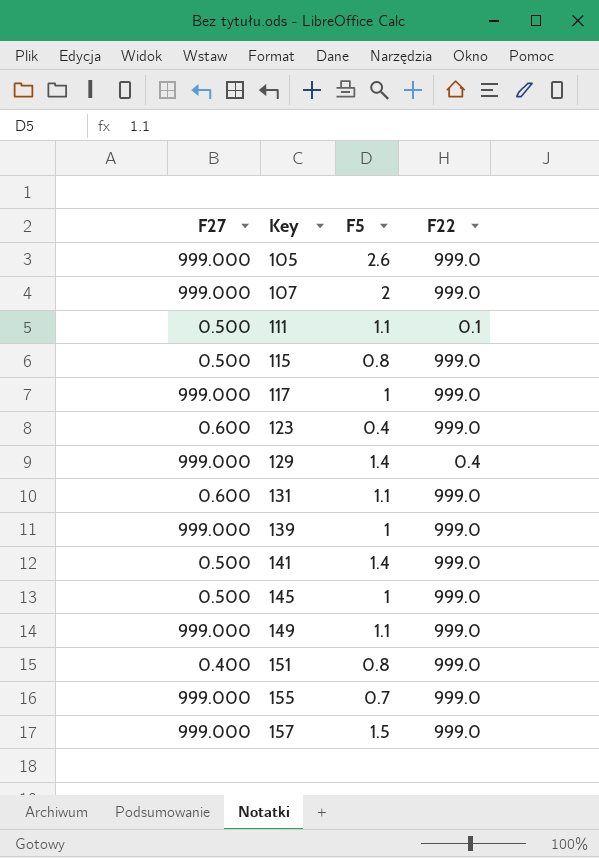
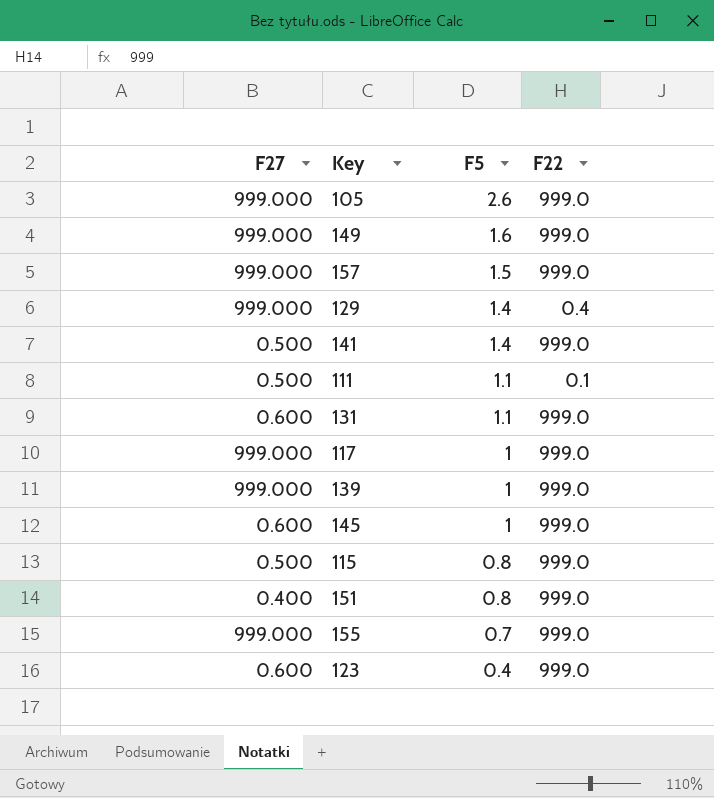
row order: Key ascending -> F5 descending
row 107: 999.000 | 2 | 999.0 -> none
149 | F5: 1.1 -> 1.6
145 | F27: 0.500 -> 0.600

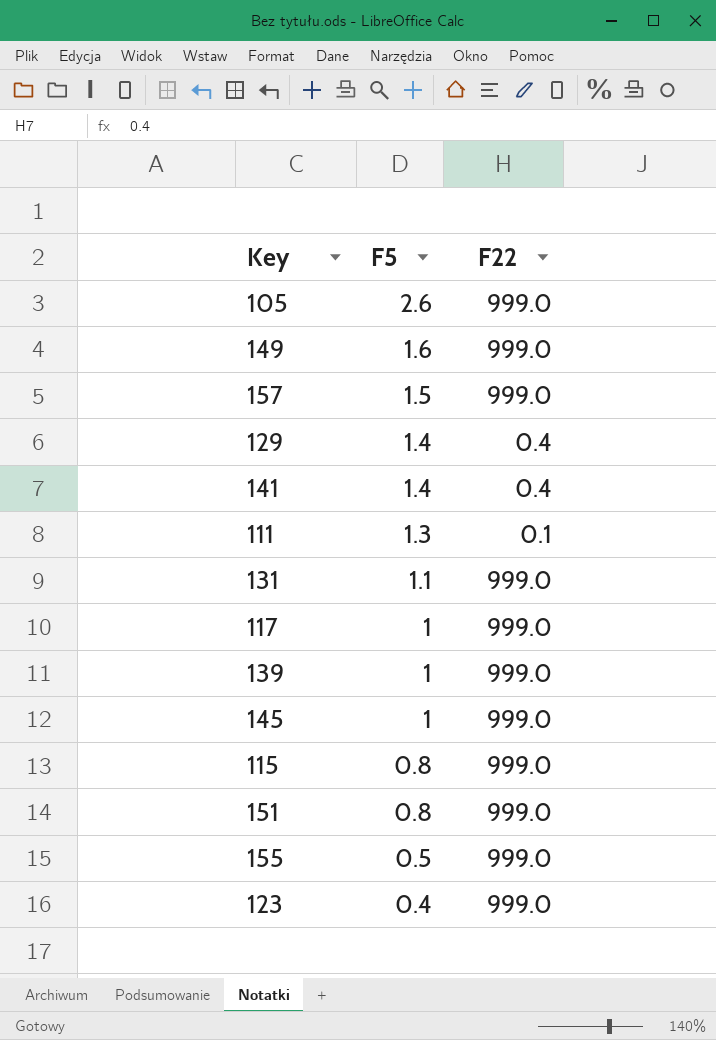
column F27 | position: 1 -> none
141 | F22: 999.0 -> 0.4
111 | F5: 1.1 -> 1.3
155 | F5: 0.7 -> 0.5

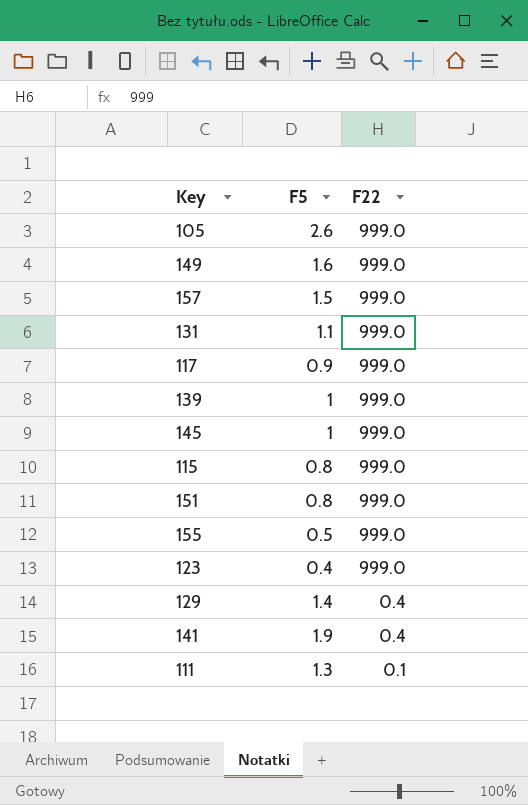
row order: F5 descending -> F22 descending
117 | F5: 1 -> 0.9
141 | F5: 1.4 -> 1.9

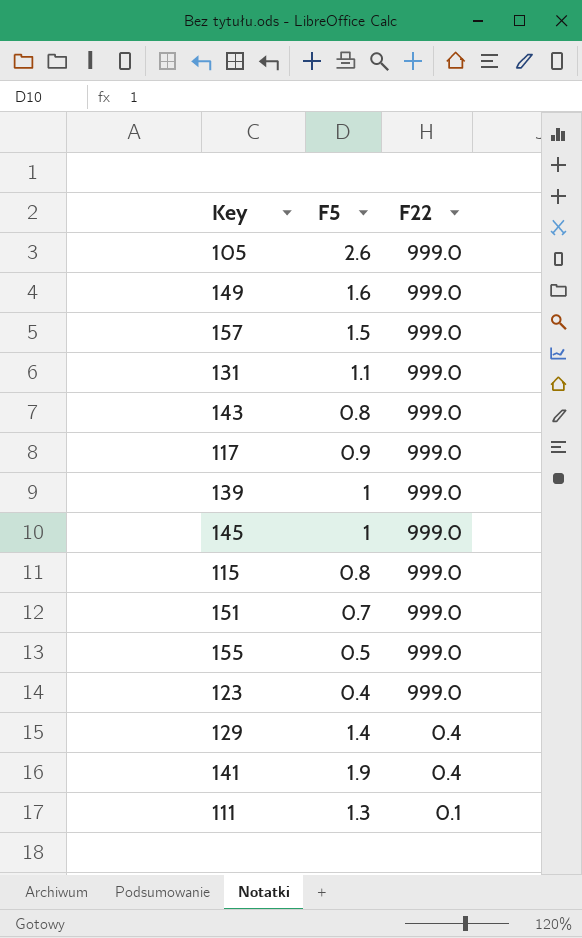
row 143: none -> 0.8 | 999.0
151 | F5: 0.8 -> 0.7

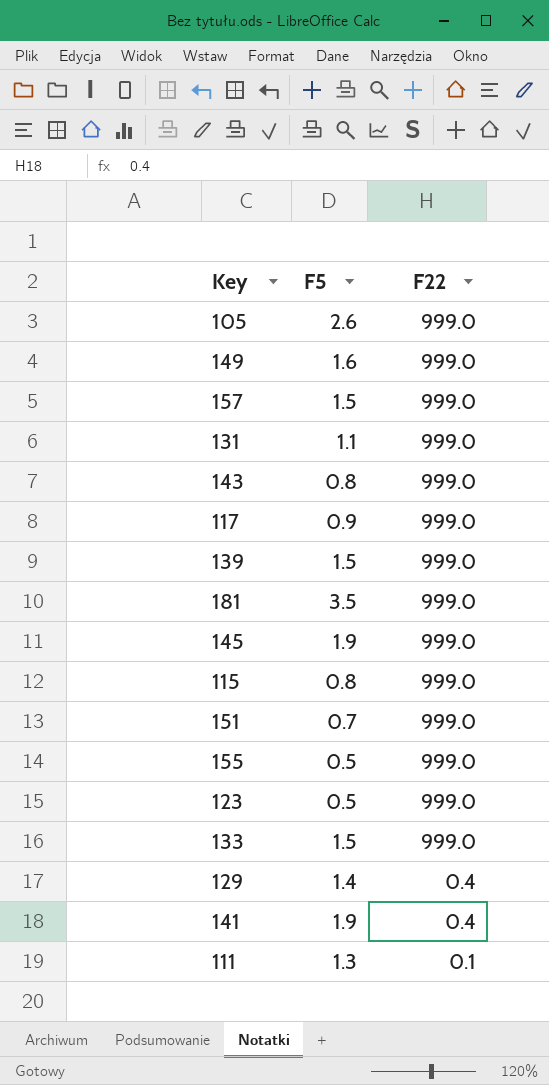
139 | F5: 1 -> 1.5
row 181: none -> 3.5 | 999.0
145 | F5: 1 -> 1.9
123 | F5: 0.4 -> 0.5
row 133: none -> 1.5 | 999.0

